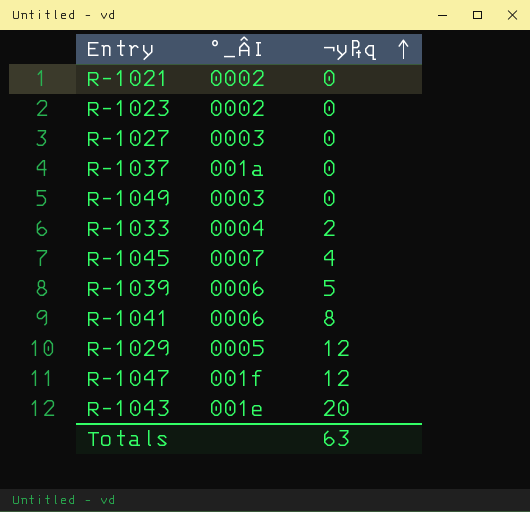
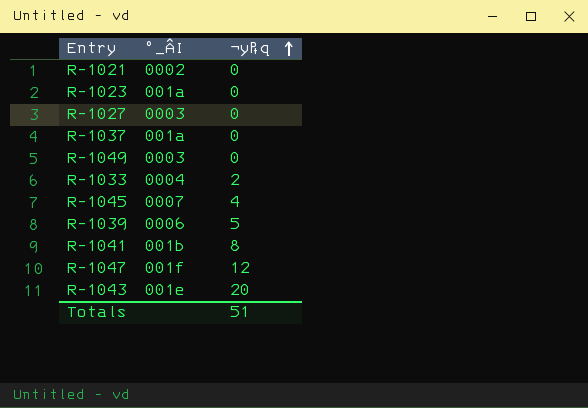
row R-1029: 0005 | 12 -> none
R-1023 | °_ÂI: 0002 -> 001a
R-1041 | °_ÂI: 0006 -> 001b
Totals | ¬y¶q: 63 -> 51

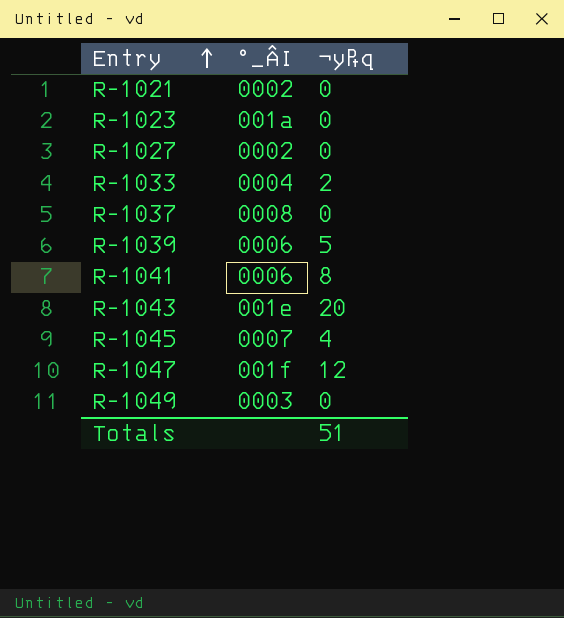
row order: ¬y¶q ascending -> Entry ascending
R-1027 | °_ÂI: 0003 -> 0002
R-1037 | °_ÂI: 001a -> 0008
R-1041 | °_ÂI: 001b -> 0006

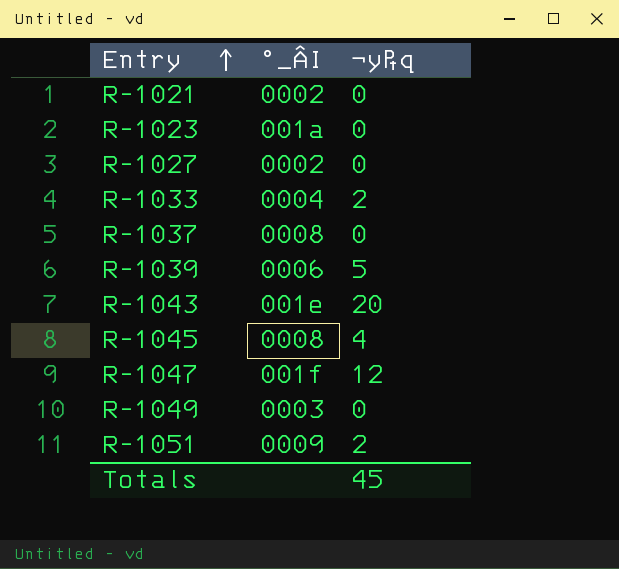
row R-1041: 0006 | 8 -> none
R-1045 | °_ÂI: 0007 -> 0008
row R-1051: none -> 0009 | 2
Totals | ¬y¶q: 51 -> 45

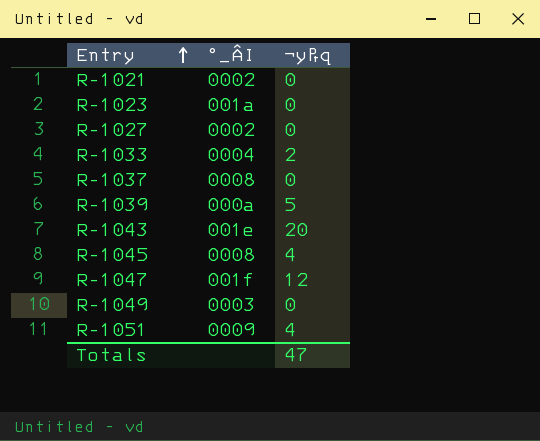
R-1039 | °_ÂI: 0006 -> 000a
R-1051 | ¬y¶q: 2 -> 4
Totals | ¬y¶q: 45 -> 47

